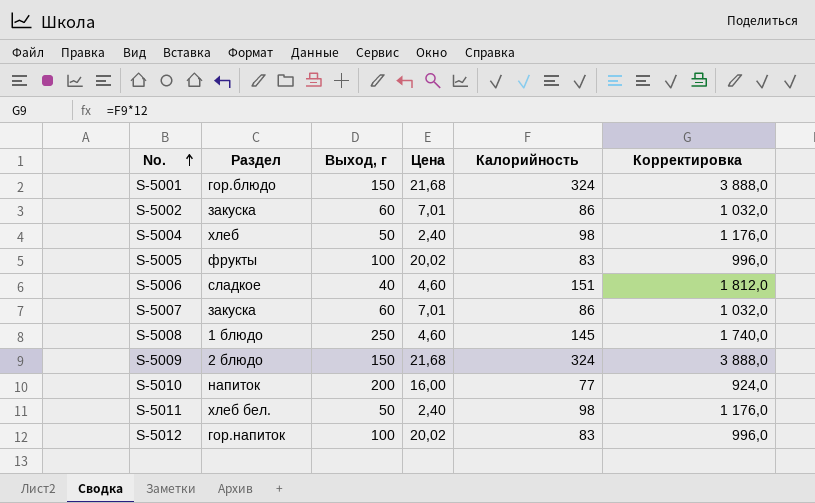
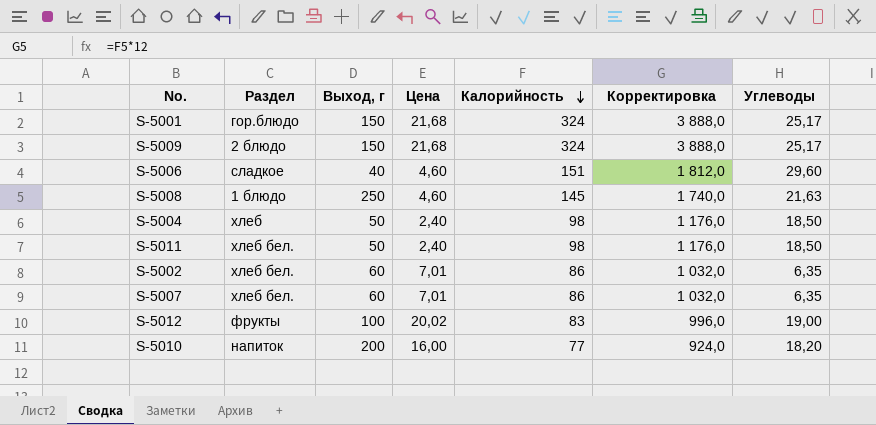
row order: No. ascending -> Калорийность descending
column Углеводы | position: none -> 7
row S-5005: фрукты | 100 | 20,02 | 83 | 996,0 -> none
S-5002 | Раздел: закуска -> хлеб бел.
S-5007 | Раздел: закуска -> хлеб бел.
S-5012 | Раздел: гор.напиток -> фрукты

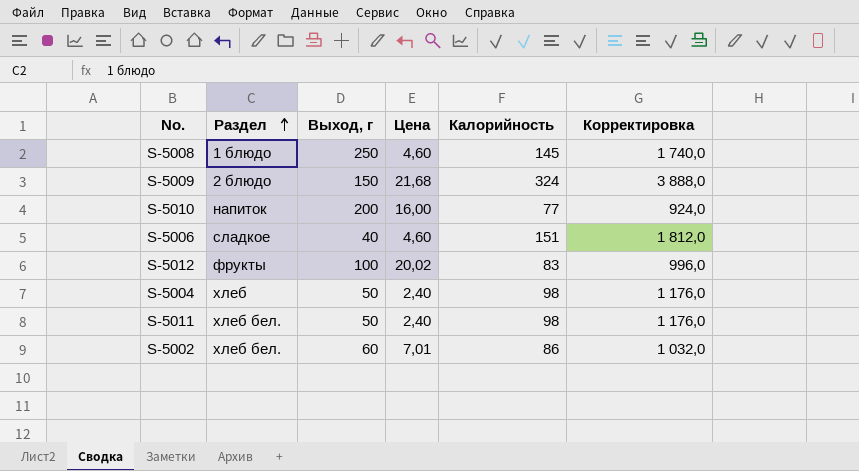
row order: Калорийность descending -> Раздел ascending
column Углеводы | position: 7 -> none
row S-5001: гор.блюдо | 150 | 21,68 | 324 | 3 888,0 | 25,17 -> none
row S-5007: хлеб бел. | 60 | 7,01 | 86 | 1 032,0 | 6,35 -> none

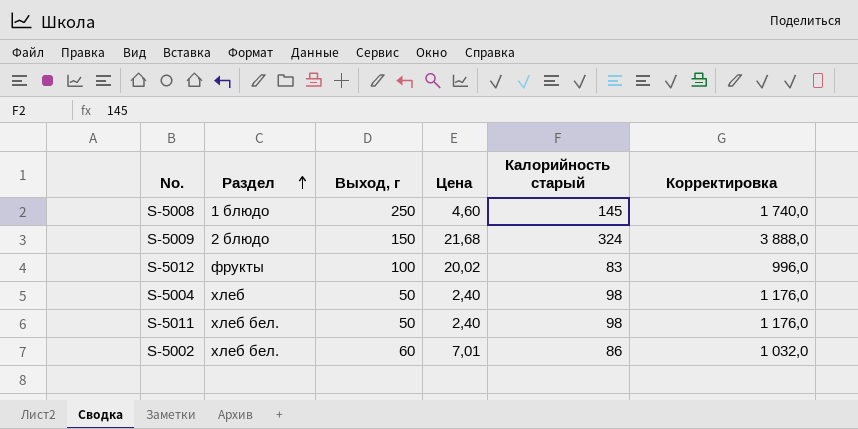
column name: Калорийность -> Калорийность старый
row S-5010: напиток | 200 | 16,00 | 77 | 924,0 -> none
row S-5006: сладкое | 40 | 4,60 | 151 | 1 812,0 -> none

